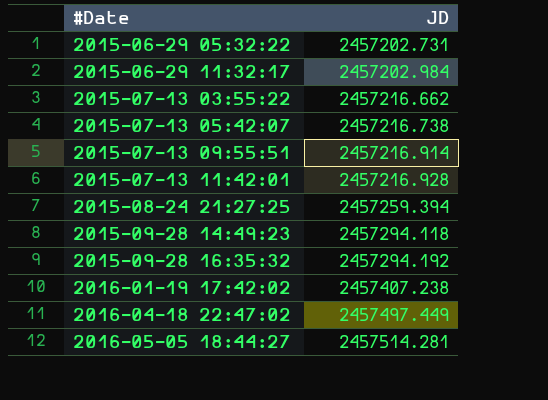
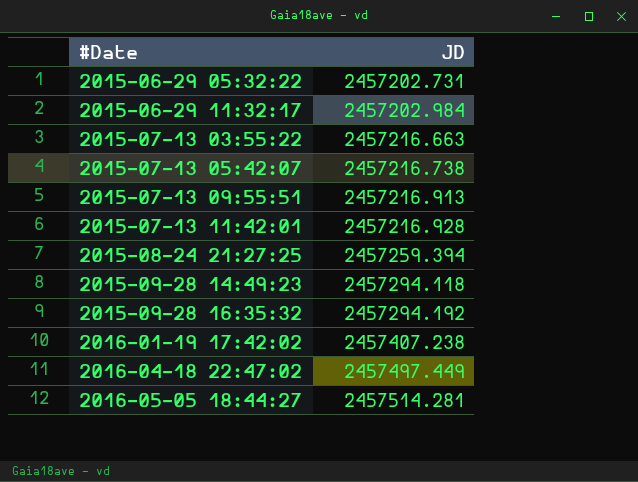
2015-07-13 03:55:22 | JD: 2457216.662 -> 2457216.663
2015-07-13 09:55:51 | JD: 2457216.914 -> 2457216.913

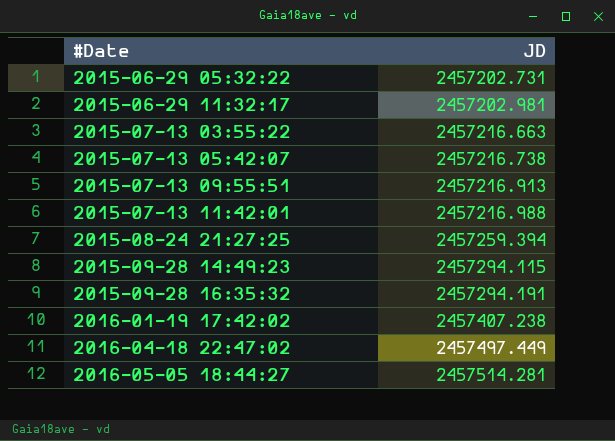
2015-06-29 11:32:17 | JD: 2457202.984 -> 2457202.981
2015-07-13 11:42:01 | JD: 2457216.928 -> 2457216.988
2015-09-28 14:49:23 | JD: 2457294.118 -> 2457294.115
2015-09-28 16:35:32 | JD: 2457294.192 -> 2457294.191

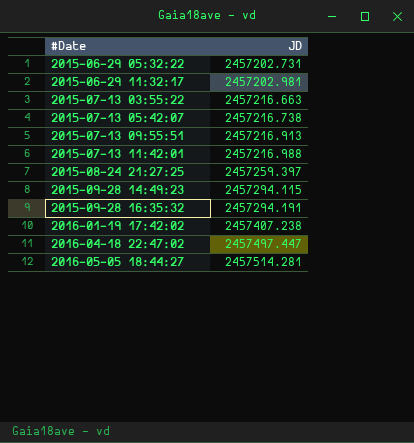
2015-08-24 21:27:25 | JD: 2457259.394 -> 2457259.397
2016-04-18 22:47:02 | JD: 2457497.449 -> 2457497.447

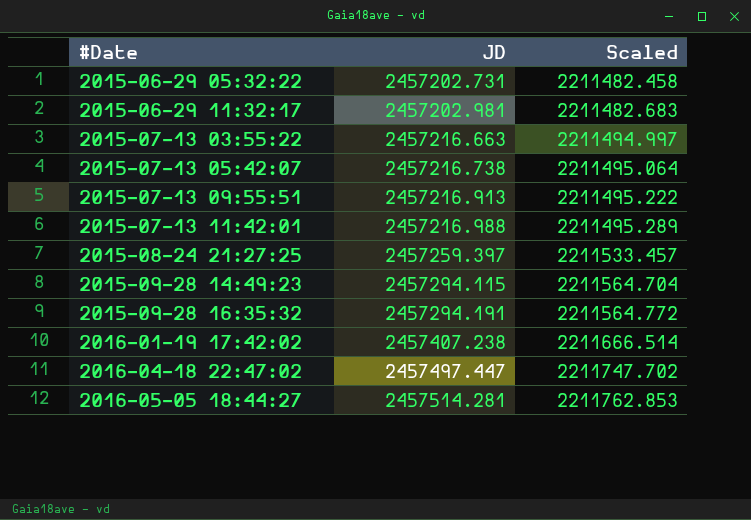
column Scaled | formula: none -> [JD] * 0.9

